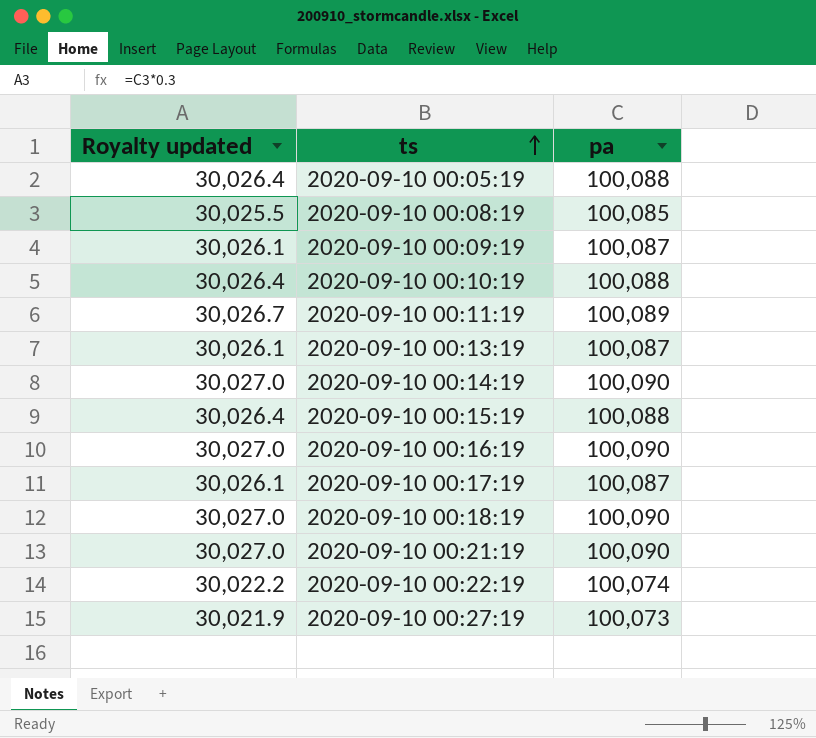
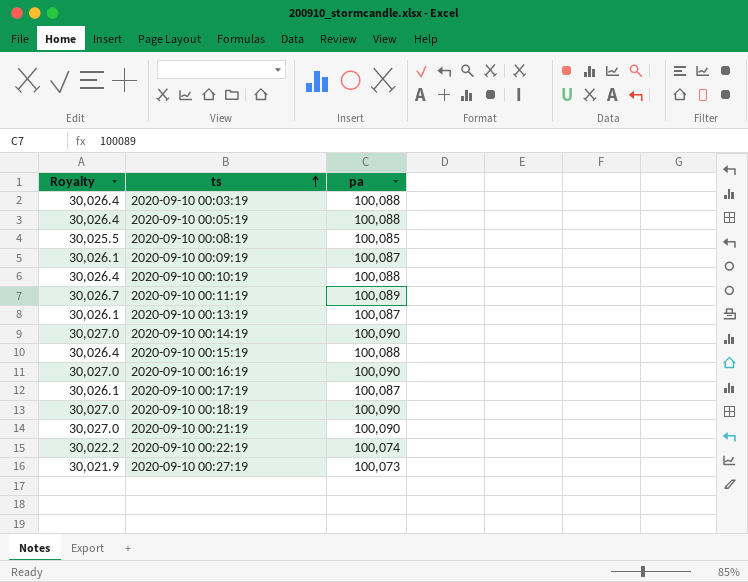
column name: Royalty updated -> Royalty
row 2020-09-10 00:03:19: none -> 30,026.4 | 100,088

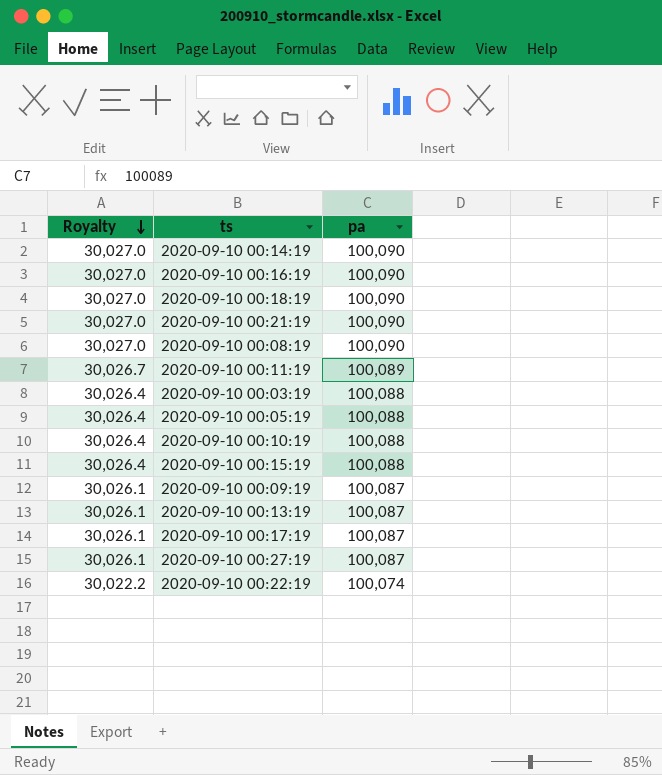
row order: ts ascending -> Royalty descending
2020-09-10 00:08:19 | Royalty: 30,025.5 -> 30,027.0
2020-09-10 00:08:19 | pa: 100,085 -> 100,090
2020-09-10 00:27:19 | Royalty: 30,021.9 -> 30,026.1
2020-09-10 00:27:19 | pa: 100,073 -> 100,087

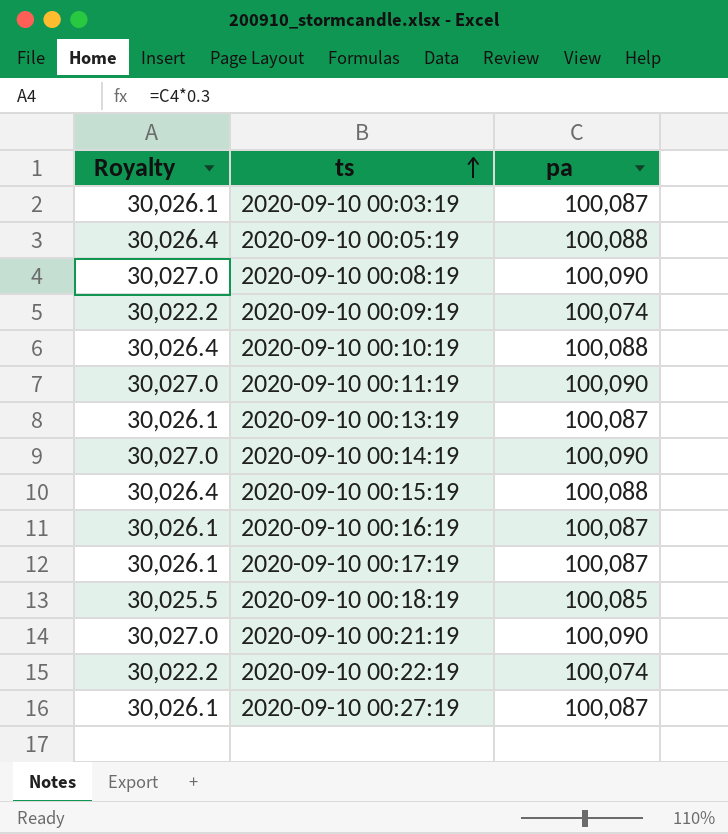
row order: Royalty descending -> ts ascending
2020-09-10 00:03:19 | Royalty: 30,026.4 -> 30,026.1
2020-09-10 00:03:19 | pa: 100,088 -> 100,087
2020-09-10 00:09:19 | Royalty: 30,026.1 -> 30,022.2
2020-09-10 00:09:19 | pa: 100,087 -> 100,074
2020-09-10 00:11:19 | Royalty: 30,026.7 -> 30,027.0
2020-09-10 00:11:19 | pa: 100,089 -> 100,090
2020-09-10 00:16:19 | Royalty: 30,027.0 -> 30,026.1
2020-09-10 00:16:19 | pa: 100,090 -> 100,087
2020-09-10 00:18:19 | Royalty: 30,027.0 -> 30,025.5
2020-09-10 00:18:19 | pa: 100,090 -> 100,085

